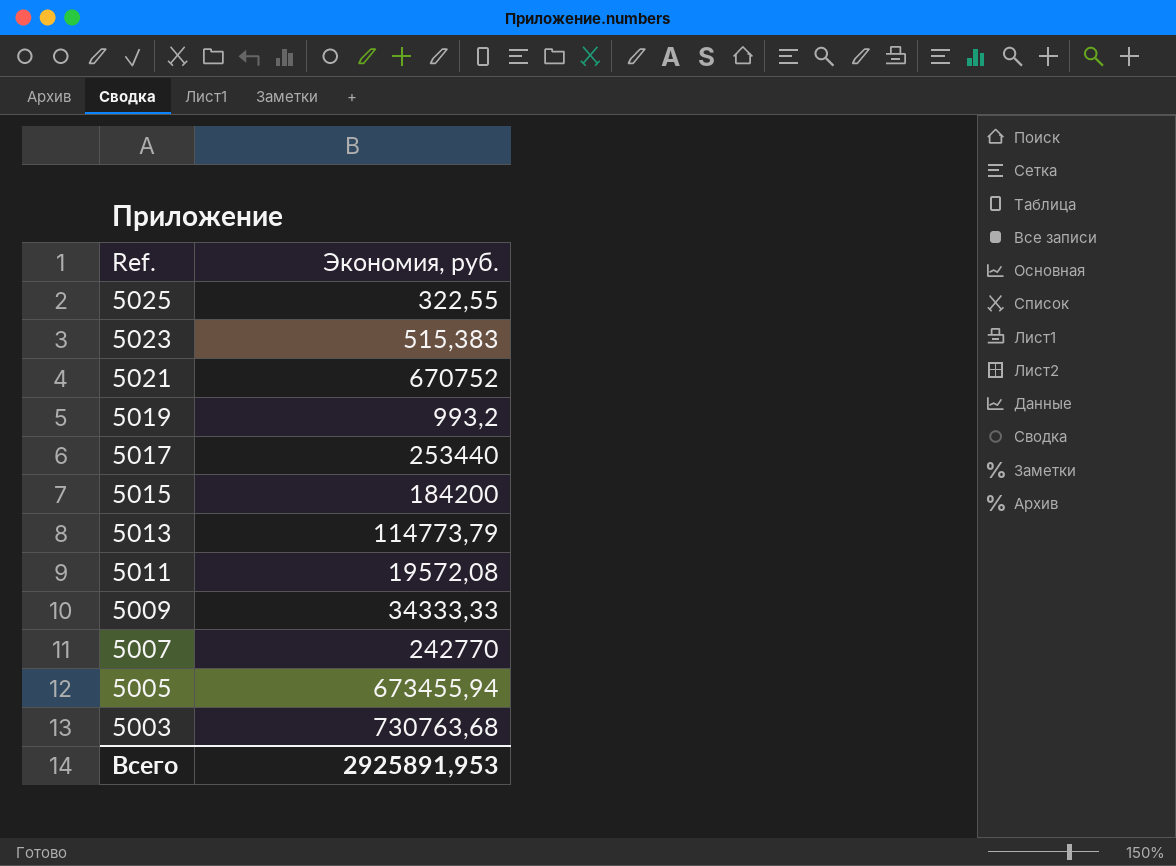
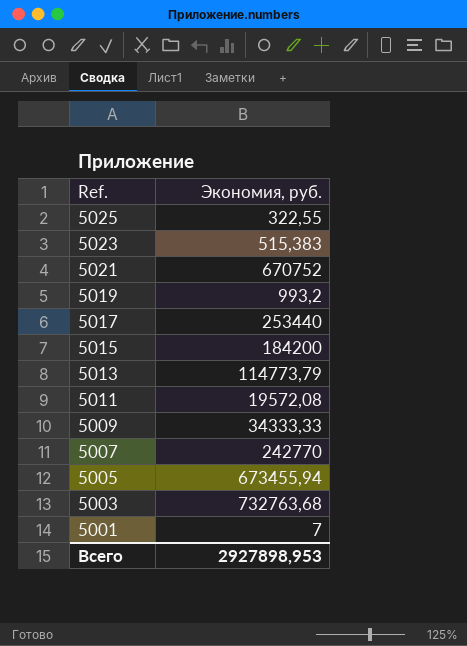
5003 | Экономия, руб.: 730763,68 -> 732763,68
row 5001: none -> 7
Всего | Экономия, руб.: 2925891,953 -> 2927898,953

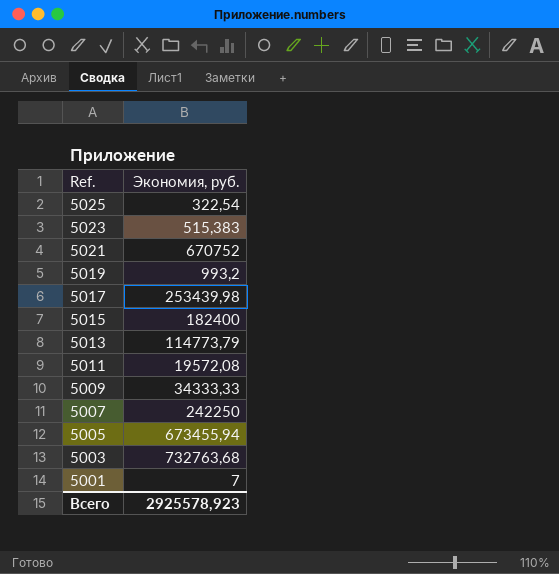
5025 | Экономия, руб.: 322,55 -> 322,54
5017 | Экономия, руб.: 253440 -> 253439,98
5015 | Экономия, руб.: 184200 -> 182400
5007 | Экономия, руб.: 242770 -> 242250
Всего | Экономия, руб.: 2927898,953 -> 2925578,923

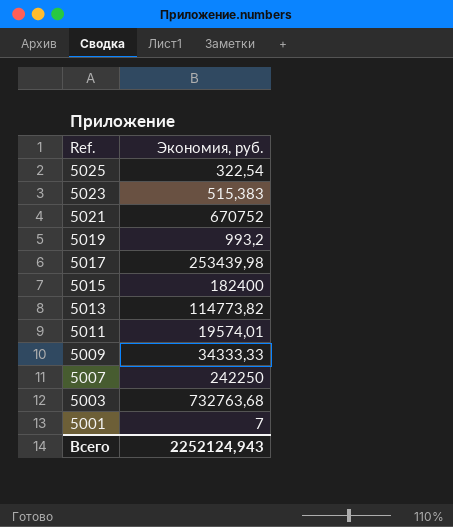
row 5005: 673455,94 -> none
5013 | Экономия, руб.: 114773,79 -> 114773,82
5011 | Экономия, руб.: 19572,08 -> 19574,01
Всего | Экономия, руб.: 2925578,923 -> 2252124,943

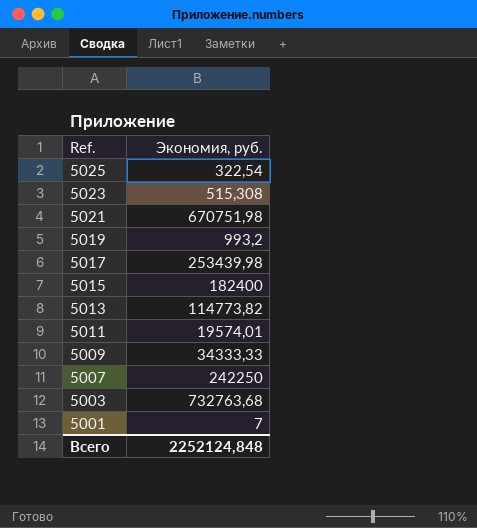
5023 | Экономия, руб.: 515,383 -> 515,308
5021 | Экономия, руб.: 670752 -> 670751,98
Всего | Экономия, руб.: 2252124,943 -> 2252124,848

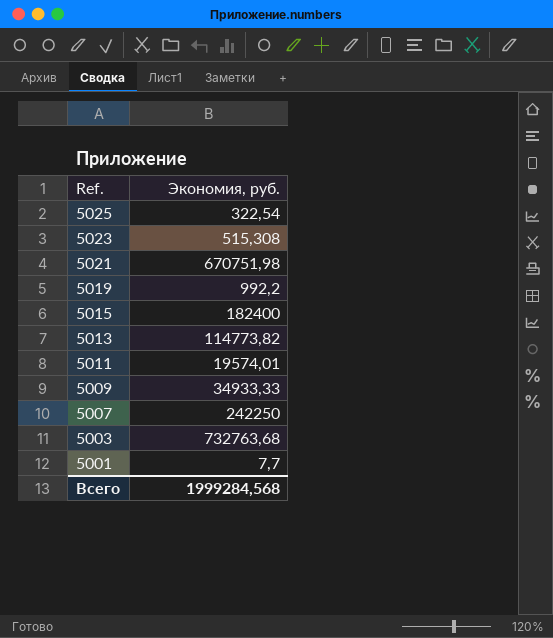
row 5017: 253439,98 -> none
5019 | Экономия, руб.: 993,2 -> 992,2
5009 | Экономия, руб.: 34333,33 -> 34933,33
5001 | Экономия, руб.: 7 -> 7,7
Всего | Экономия, руб.: 2252124,848 -> 1999284,568

